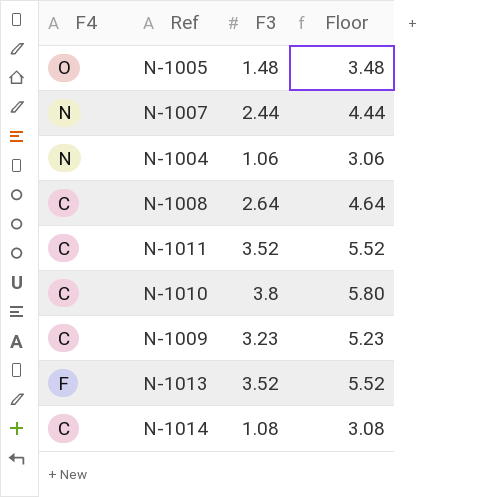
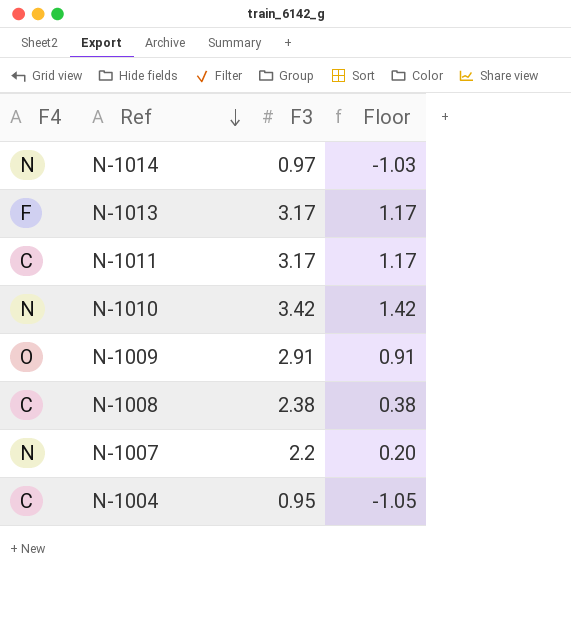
row order: none -> Ref descending
column Floor | formula: [F3] + 2 -> [F3] - 2
row N-1005: O | 1.48 | 3.48 -> none
N-1014 | F4: C -> N
N-1014 | F3: 1.08 -> 0.97
N-1013 | F3: 3.52 -> 3.17
N-1011 | F3: 3.52 -> 3.17
N-1010 | F4: C -> N
N-1010 | F3: 3.8 -> 3.42
N-1009 | F4: C -> O
N-1009 | F3: 3.23 -> 2.91
N-1008 | F3: 2.64 -> 2.38
N-1007 | F3: 2.44 -> 2.2
N-1004 | F4: N -> C
N-1004 | F3: 1.06 -> 0.95

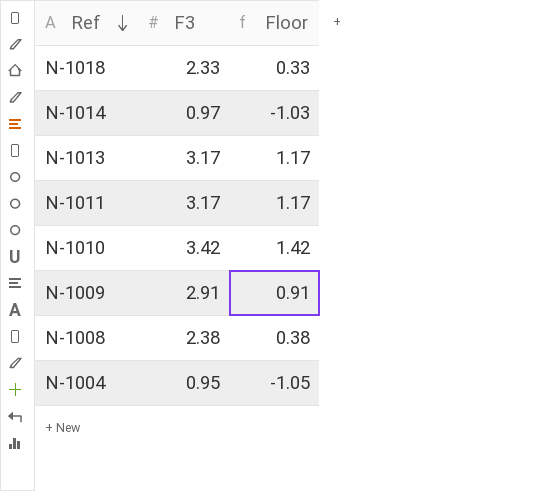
column F4 | position: 1 -> none
row N-1007: N | 2.2 | 0.20 -> none
row N-1018: none -> 2.33 | 0.33

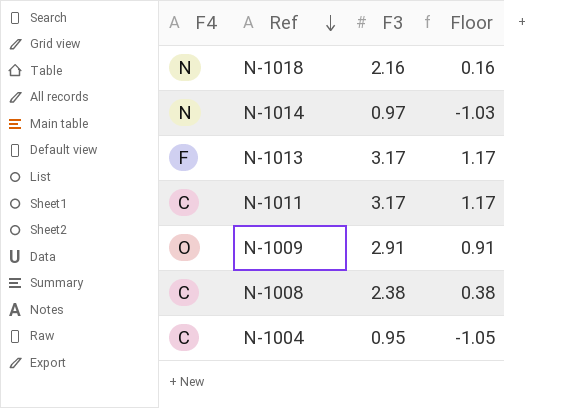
column F4 | position: none -> 1
row N-1010: 3.42 | 1.42 -> none
N-1018 | F3: 2.33 -> 2.16
N-1018 | Floor: 0.33 -> 0.16

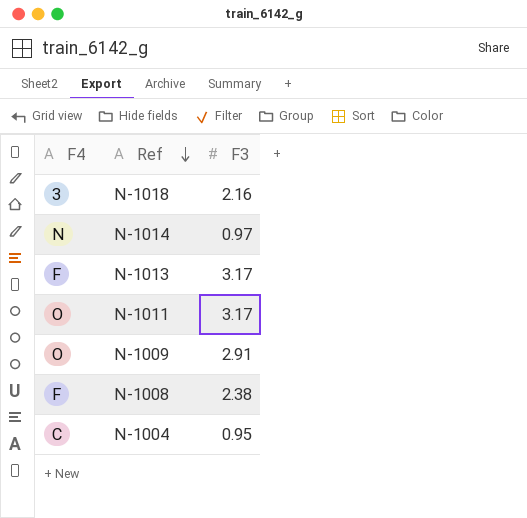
column Floor | formula: [F3] - 2 -> none
N-1018 | F4: N -> 3
N-1011 | F4: C -> O
N-1008 | F4: C -> F

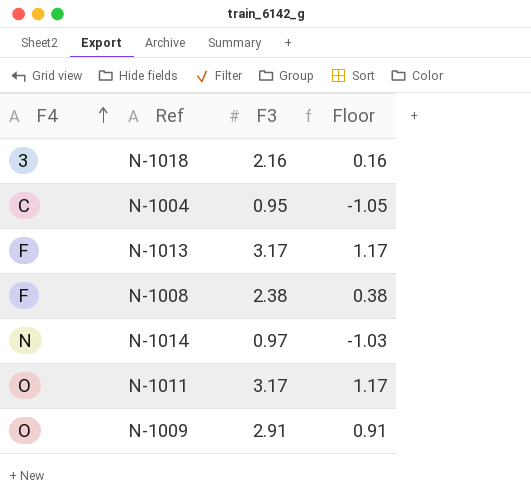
row order: Ref descending -> F4 ascending
column Floor | formula: none -> [F3] - 2

